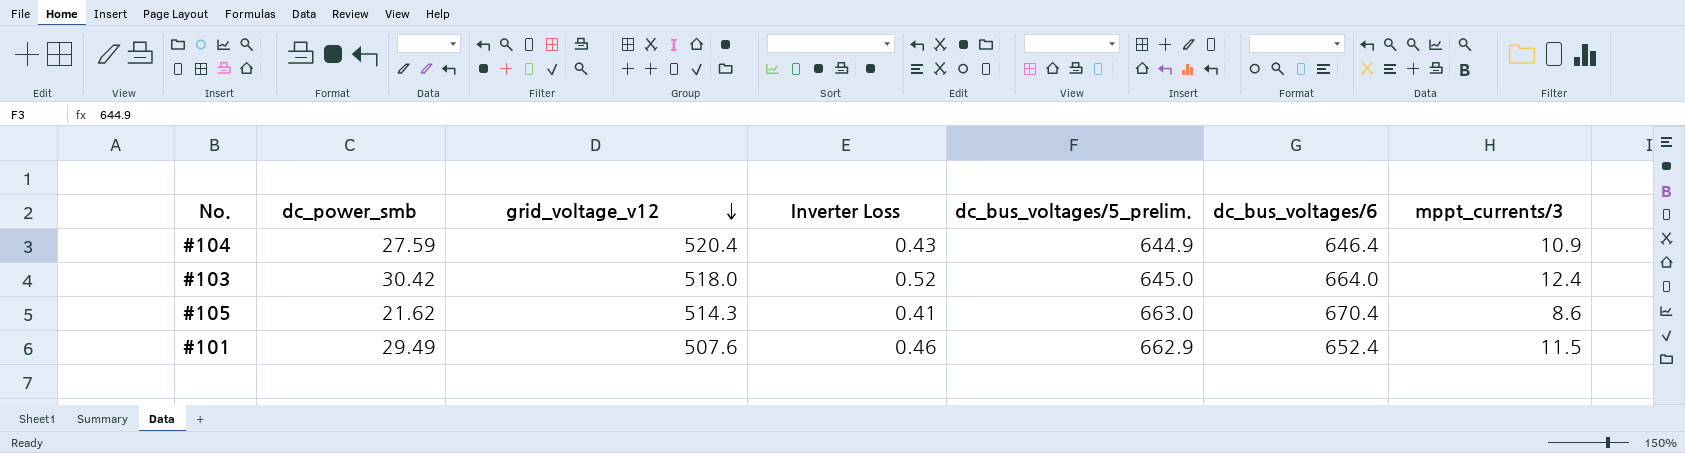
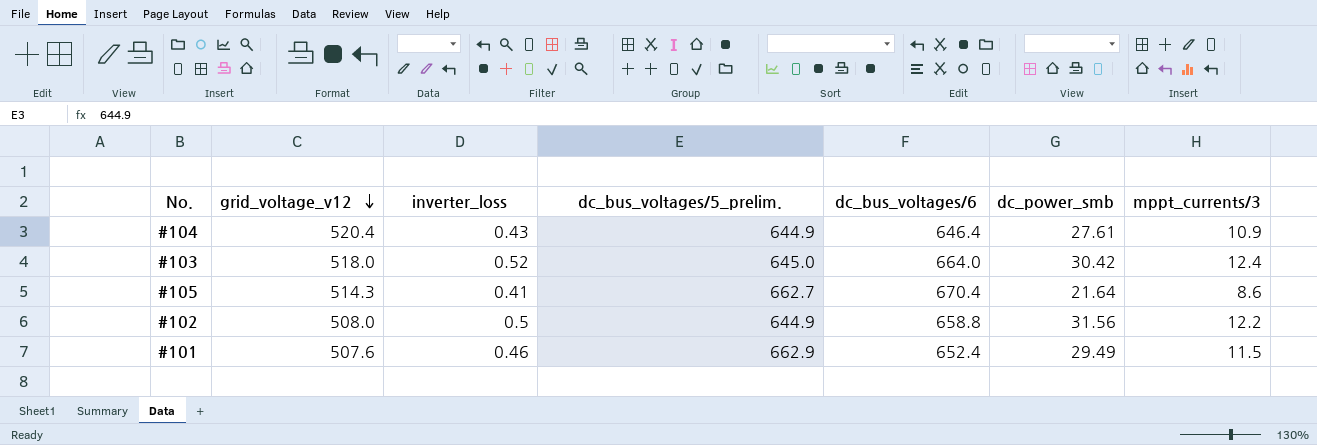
column name: Inverter Loss -> inverter_loss
column dc_power_smb | position: 2 -> 6
#104 | dc_power_smb: 27.59 -> 27.61
#105 | dc_bus_voltages/5_prelim.: 663.0 -> 662.7
#105 | dc_power_smb: 21.62 -> 21.64
row #102: none -> 508.0 | 0.5 | 644.9 | 658.8 | 31.56 | 12.2

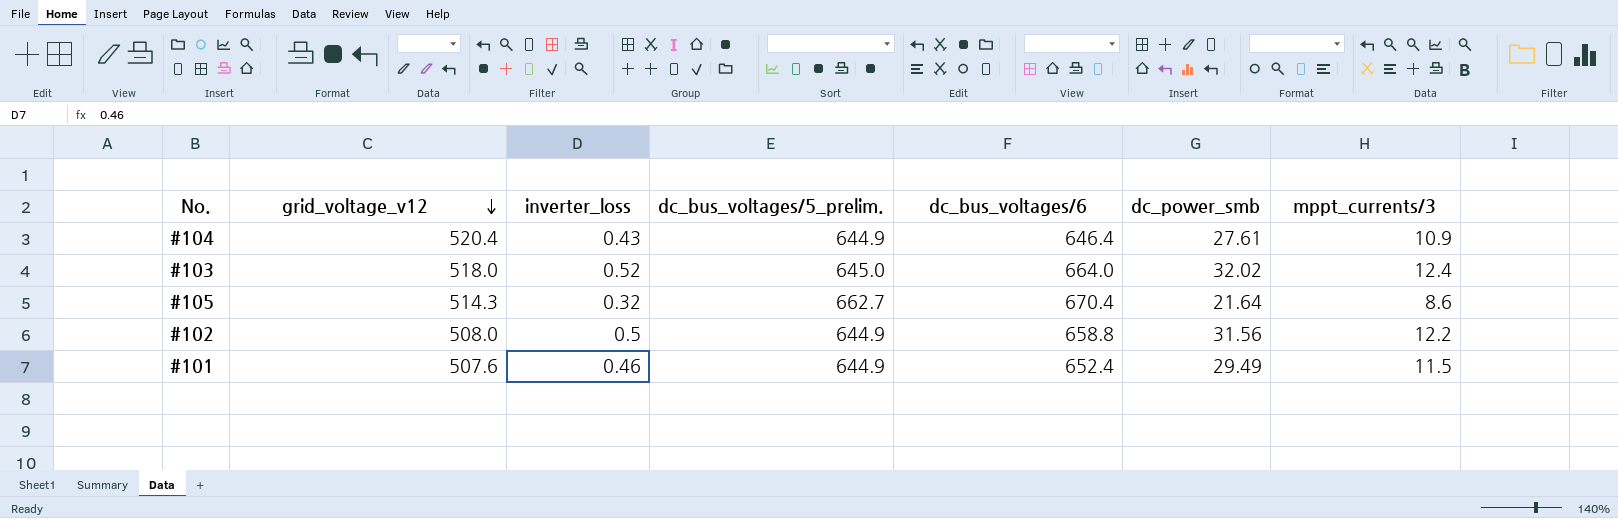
#103 | dc_power_smb: 30.42 -> 32.02
#105 | inverter_loss: 0.41 -> 0.32
#101 | dc_bus_voltages/5_prelim.: 662.9 -> 644.9

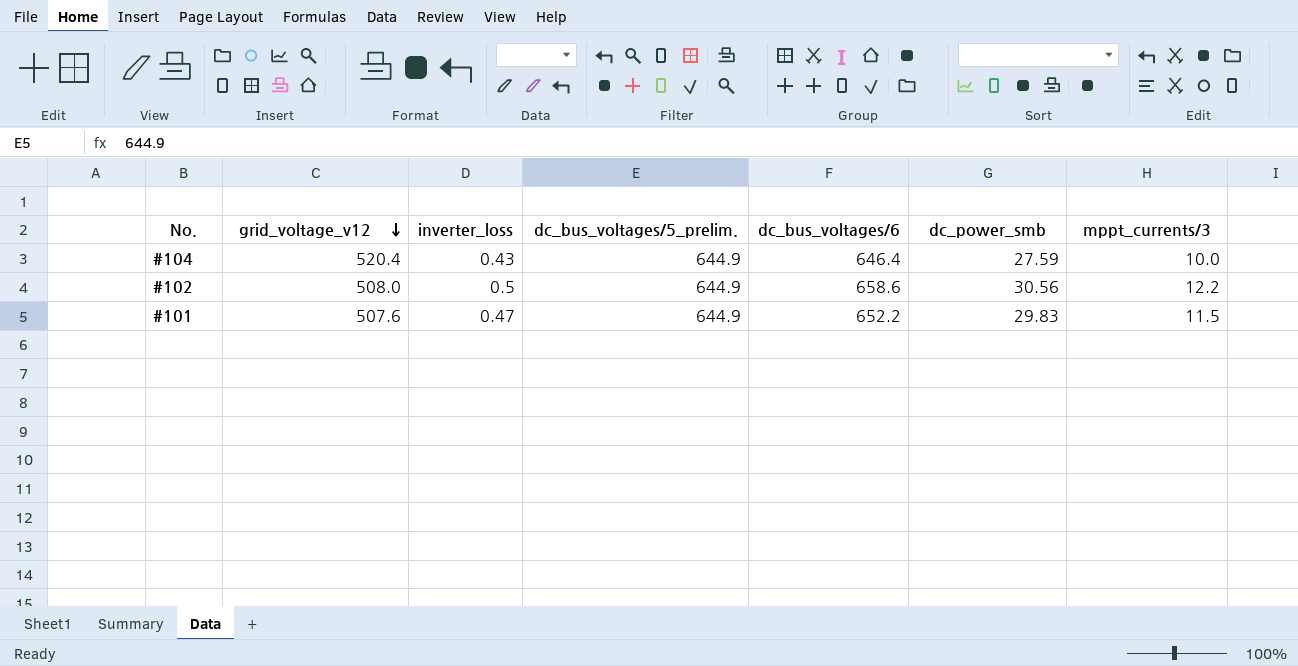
row #103: 518.0 | 0.52 | 645.0 | 664.0 | 32.02 | 12.4 -> none
row #105: 514.3 | 0.32 | 662.7 | 670.4 | 21.64 | 8.6 -> none
#104 | dc_power_smb: 27.61 -> 27.59
#104 | mppt_currents/3: 10.9 -> 10.0
#102 | dc_bus_voltages/6: 658.8 -> 658.6
#102 | dc_power_smb: 31.56 -> 30.56
#101 | inverter_loss: 0.46 -> 0.47
#101 | dc_bus_voltages/6: 652.4 -> 652.2
#101 | dc_power_smb: 29.49 -> 29.83

